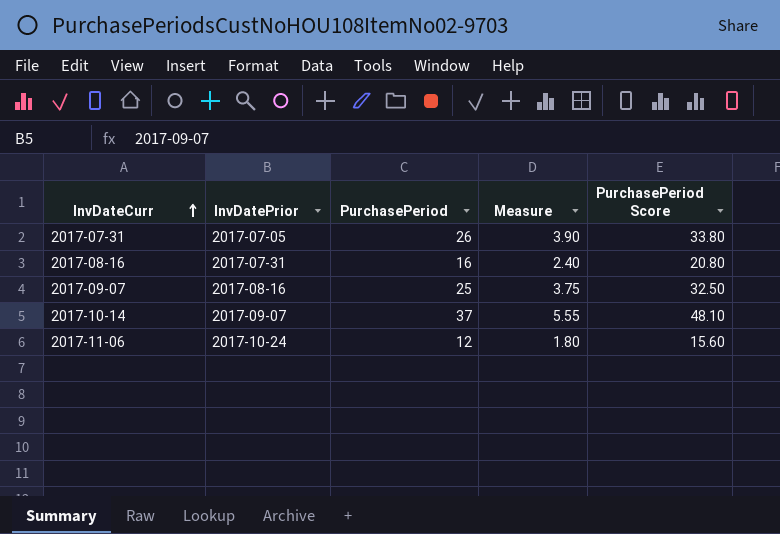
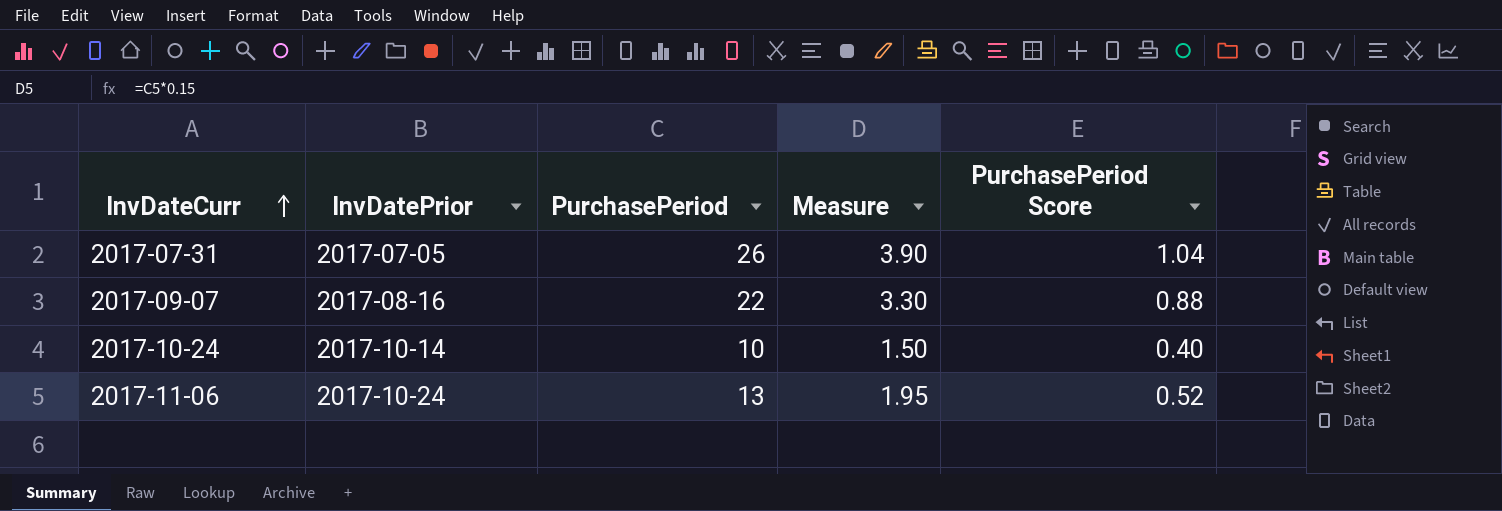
column PurchasePeriod Score | formula: [PurchasePeriod] * 1.3 -> [PurchasePeriod] * 0.04
row 2017-08-16: 2017-07-31 | 16 | 2.40 | 20.80 -> none
row 2017-10-14: 2017-09-07 | 37 | 5.55 | 48.10 -> none
2017-09-07 | PurchasePeriod: 25 -> 22
2017-09-07 | Measure: 3.75 -> 3.30
row 2017-10-24: none -> 2017-10-14 | 10 | 1.50 | 0.40
2017-11-06 | PurchasePeriod: 12 -> 13
2017-11-06 | Measure: 1.80 -> 1.95

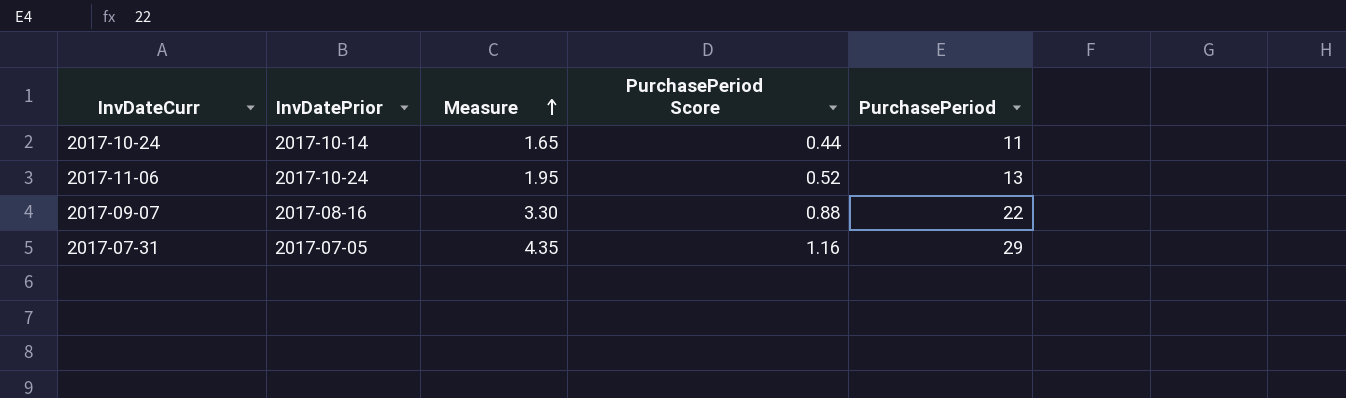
row order: InvDateCurr ascending -> Measure ascending
column PurchasePeriod | position: 3 -> 5
2017-10-24 | Measure: 1.50 -> 1.65
2017-10-24 | PurchasePeriod Score: 0.40 -> 0.44
2017-10-24 | PurchasePeriod: 10 -> 11
2017-07-31 | Measure: 3.90 -> 4.35
2017-07-31 | PurchasePeriod Score: 1.04 -> 1.16
2017-07-31 | PurchasePeriod: 26 -> 29

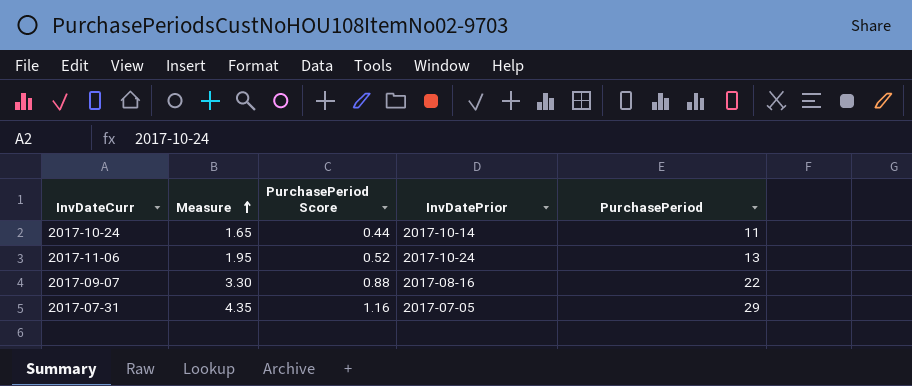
column InvDatePrior | position: 2 -> 4

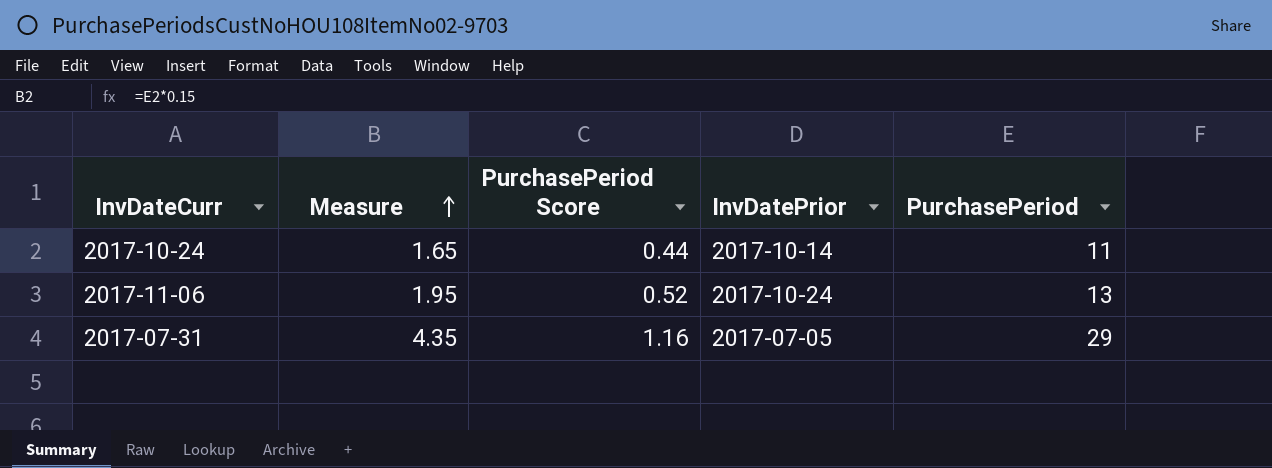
row 2017-09-07: 3.30 | 0.88 | 2017-08-16 | 22 -> none

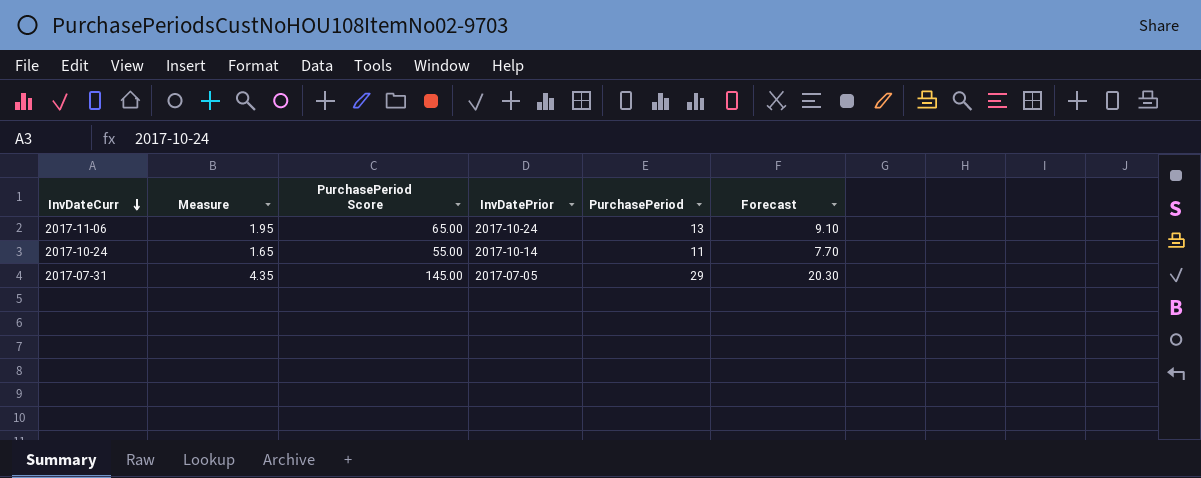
row order: Measure ascending -> InvDateCurr descending
column PurchasePeriod Score | formula: [PurchasePeriod] * 0.04 -> [PurchasePeriod] * 5
column Forecast | formula: none -> [PurchasePeriod] * 0.7

